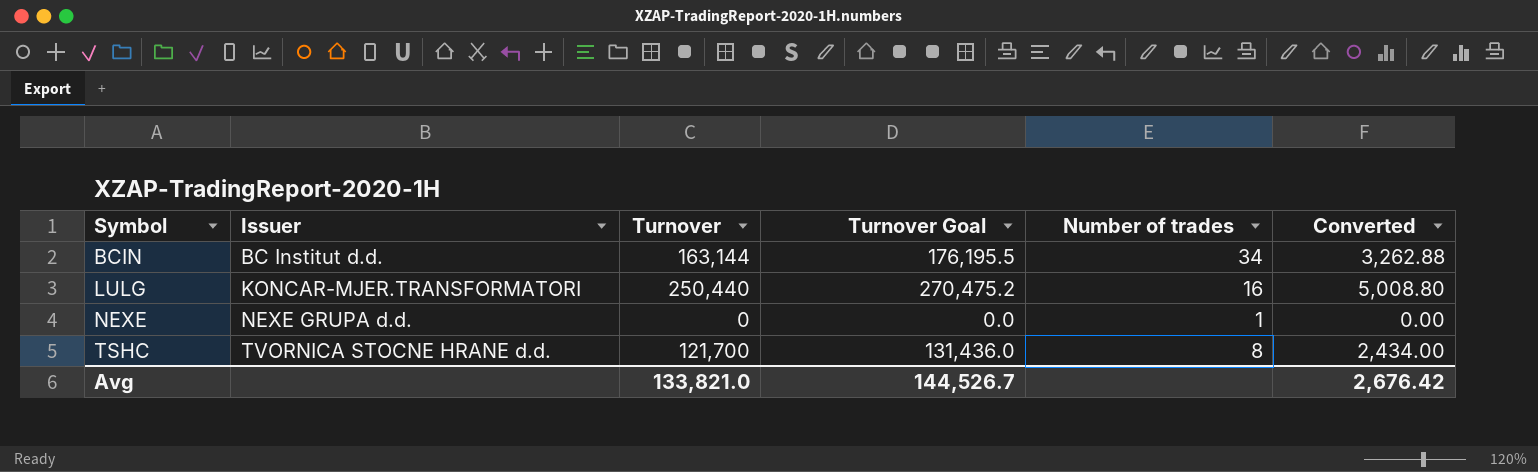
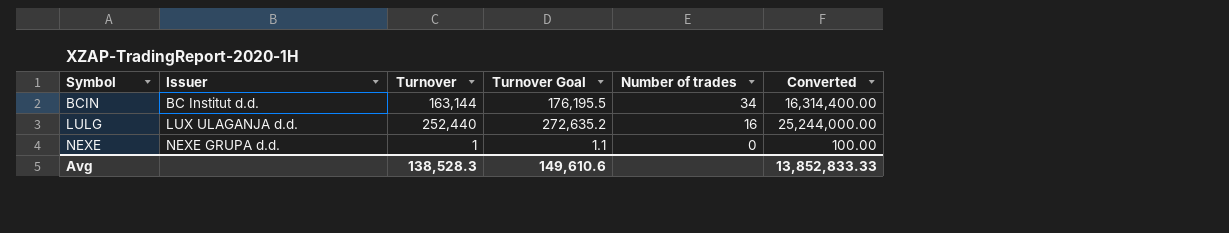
column Converted | formula: [Turnover] * 0.02 -> [Turnover] * 100
row TSHC: TVORNICA STOCNE HRANE d.d. | 121,700 | 131,436.0 | 8 | 2,434.00 -> none
LULG | Issuer: KONCAR-MJER.TRANSFORMATORI -> LUX ULAGANJA d.d.
LULG | Turnover: 250,440 -> 252,440
LULG | Turnover Goal: 270,475.2 -> 272,635.2
NEXE | Turnover: 0 -> 1
NEXE | Turnover Goal: 0.0 -> 1.1
NEXE | Number of trades: 1 -> 0
Avg | Turnover: 133,821.0 -> 138,528.3
Avg | Turnover Goal: 144,526.7 -> 149,610.6
Avg | Converted: 2,676.42 -> 13,852,833.33

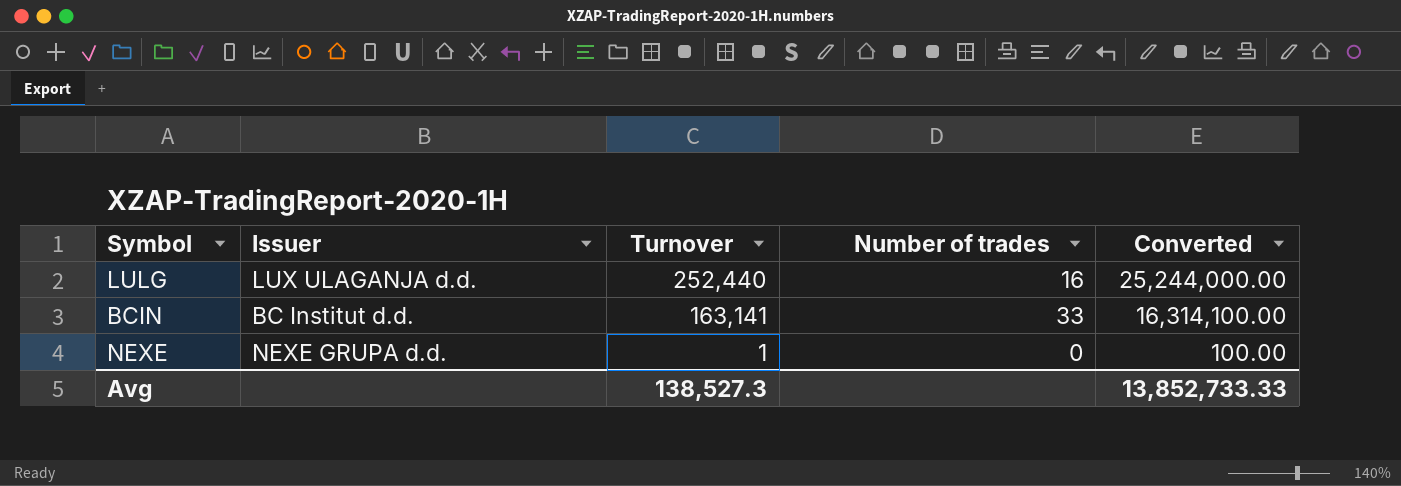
row order: Symbol ascending -> Turnover descending
column Turnover Goal | formula: [Turnover] * 1.08 -> none
BCIN | Turnover: 163,144 -> 163,141
BCIN | Number of trades: 34 -> 33
BCIN | Converted: 16,314,400.00 -> 16,314,100.00
Avg | Turnover: 138,528.3 -> 138,527.3
Avg | Converted: 13,852,833.33 -> 13,852,733.33

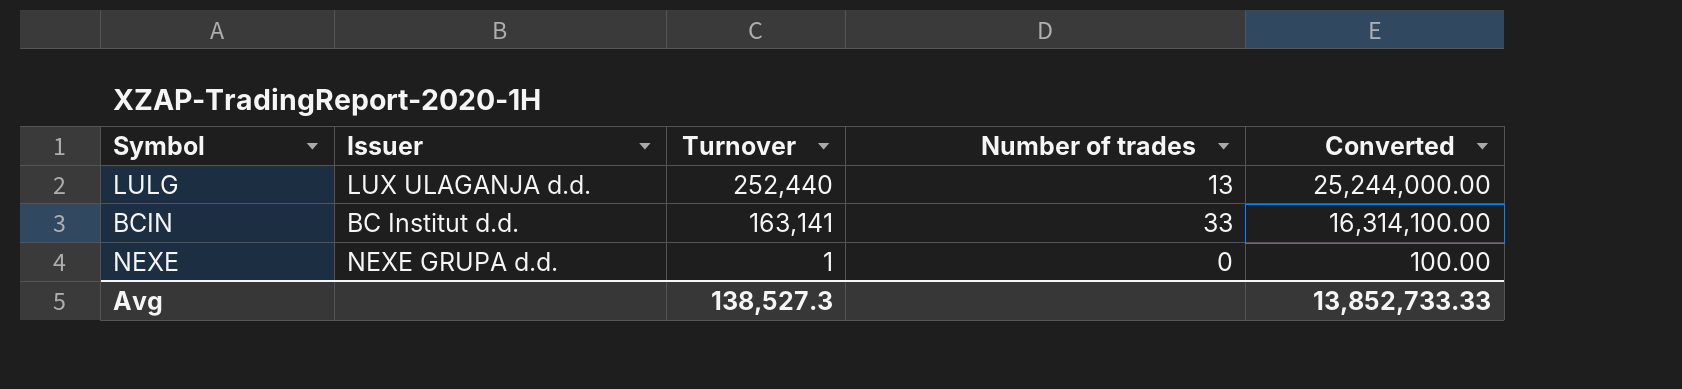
LULG | Number of trades: 16 -> 13

